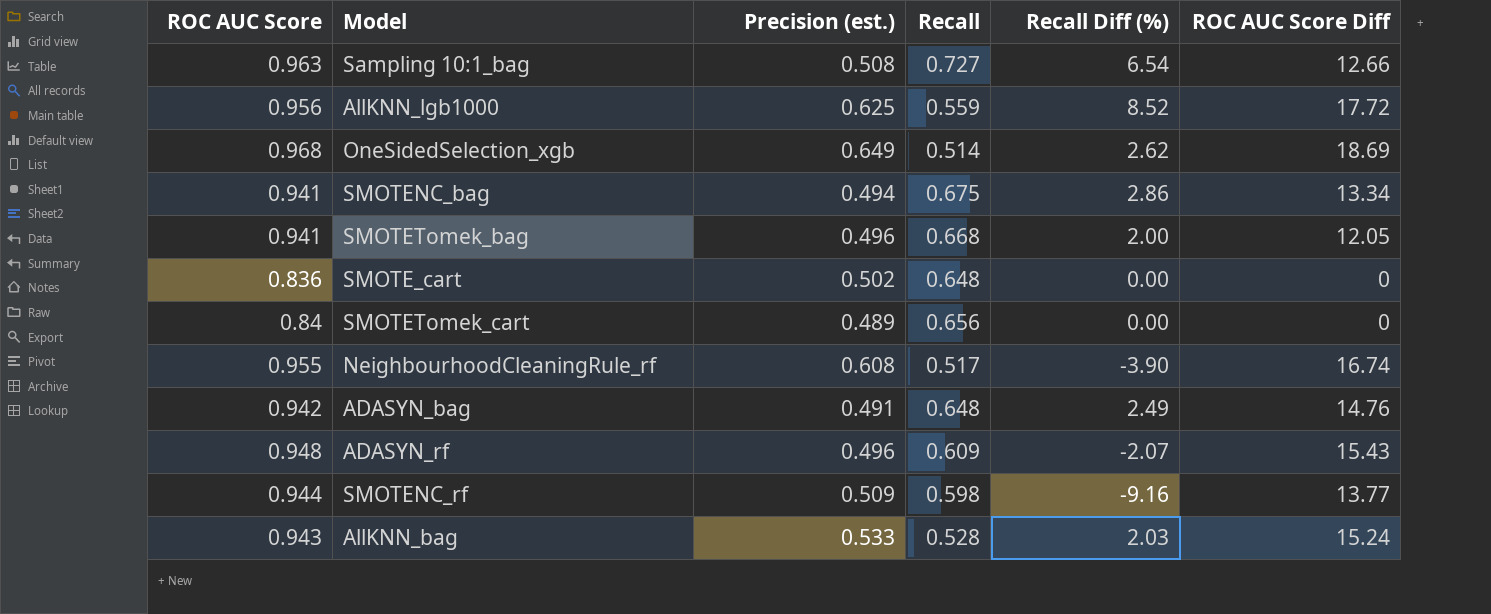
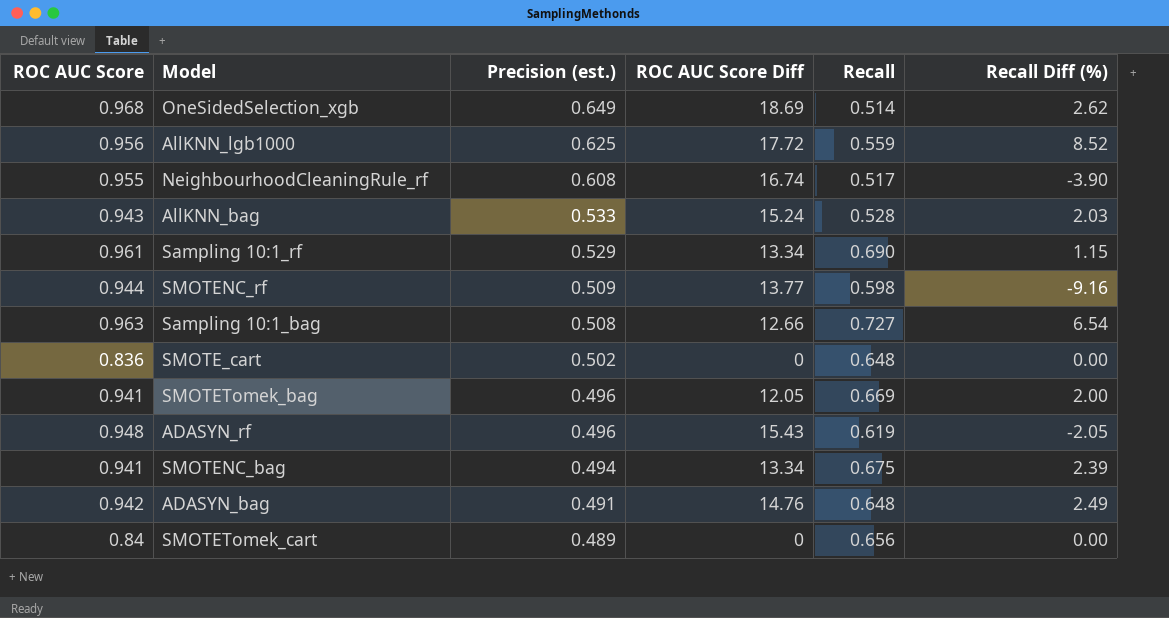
row order: none -> Precision (est.) descending
column ROC AUC Score Diff | position: 6 -> 4
row Sampling 10:1_rf: none -> 0.961 | 0.529 | 13.34 | 0.690 | 1.15
SMOTETomek_bag | Recall: 0.668 -> 0.669
ADASYN_rf | Recall: 0.609 -> 0.619
ADASYN_rf | Recall Diff (%): -2.07 -> -2.05
SMOTENC_bag | Recall Diff (%): 2.86 -> 2.39

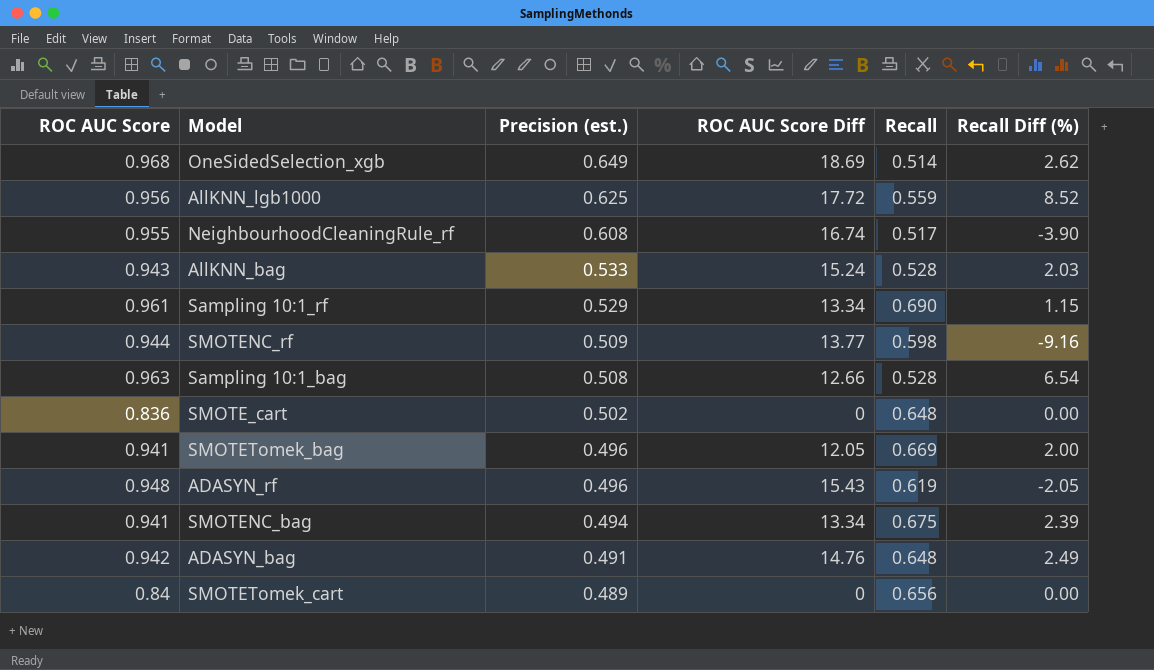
Sampling 10:1_bag | Recall: 0.727 -> 0.528

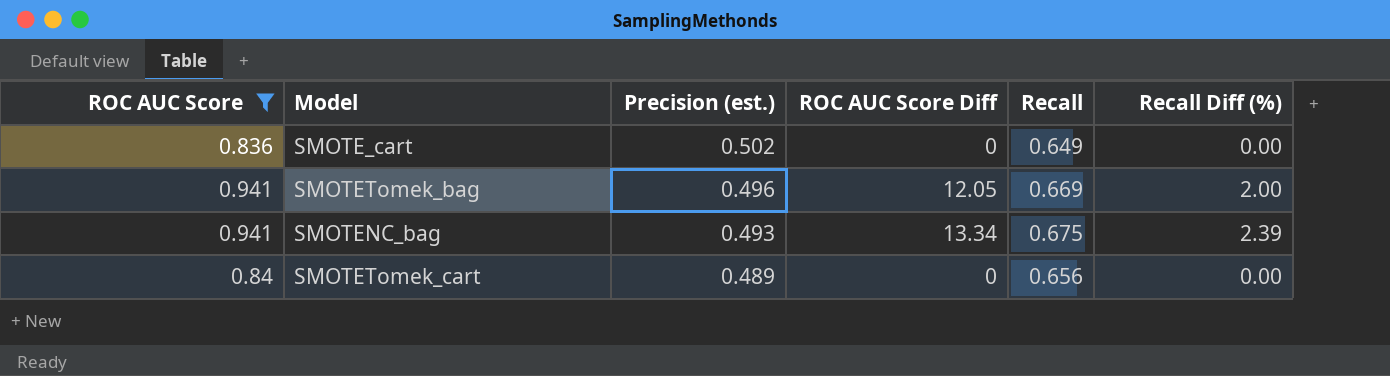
filter: none -> ROC AUC Score <= 0.941
SMOTE_cart | Recall: 0.648 -> 0.649
SMOTENC_bag | Precision (est.): 0.494 -> 0.493

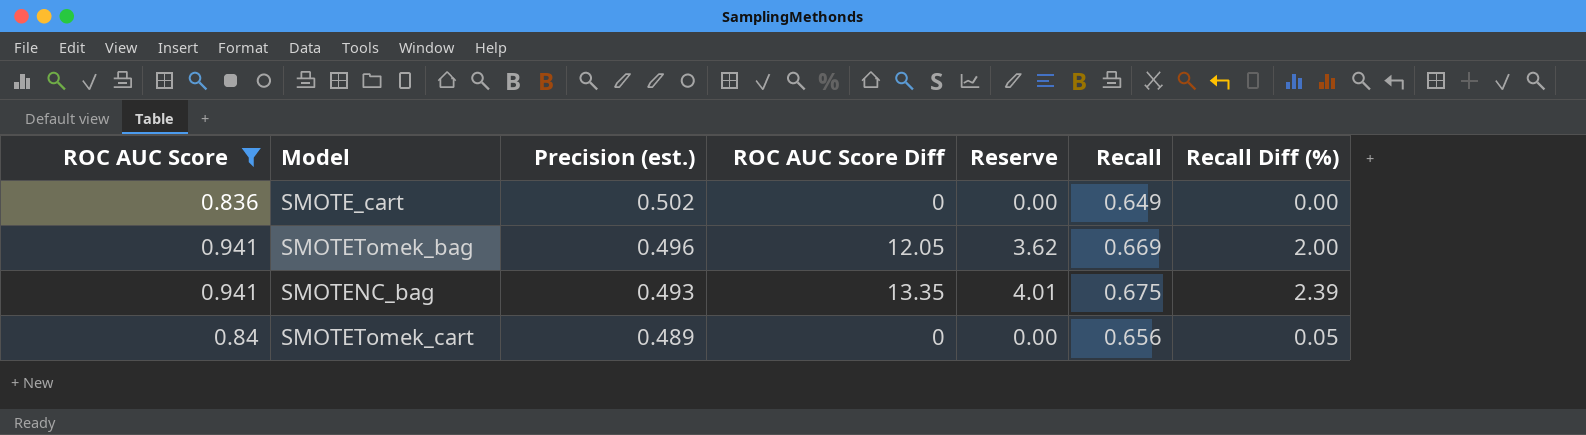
column Reserve | formula: none -> [ROC AUC Score Diff] * 0.3
SMOTENC_bag | ROC AUC Score Diff: 13.34 -> 13.35
SMOTETomek_cart | Recall Diff (%): 0.00 -> 0.05

